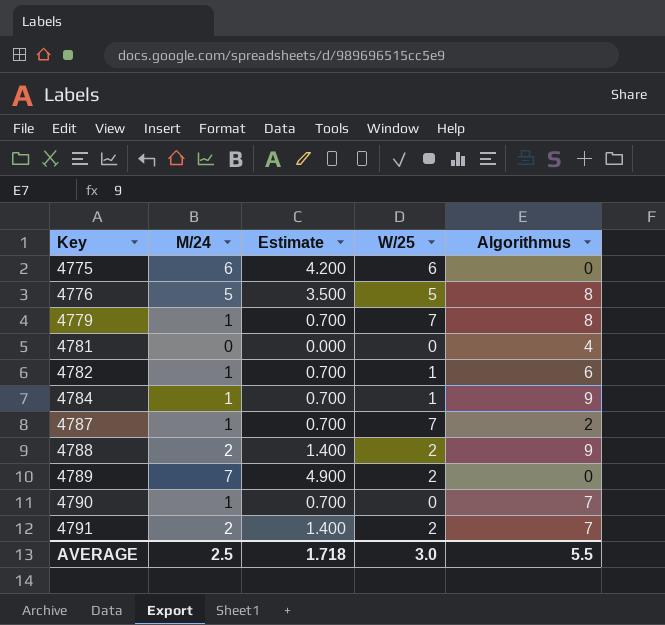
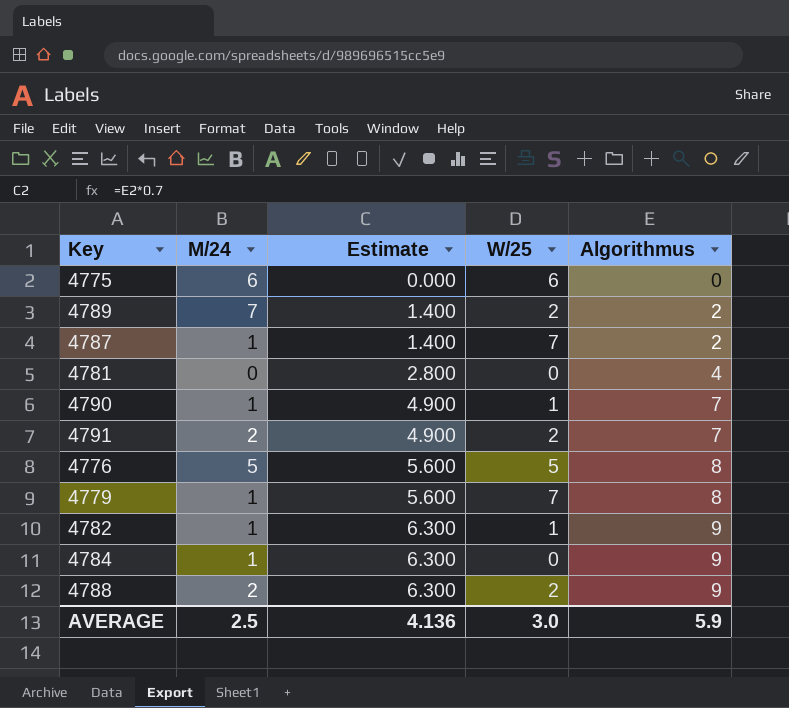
row order: Key ascending -> Estimate ascending
column Estimate | formula: [M/24] * 0.7 -> [Algorithmus] * 0.7
4789 | Algorithmus: 0 -> 2
4790 | W/25: 0 -> 1
4782 | Algorithmus: 6 -> 9
4784 | W/25: 1 -> 0
AVERAGE | Estimate: 1.718 -> 4.136
AVERAGE | Algorithmus: 5.5 -> 5.9

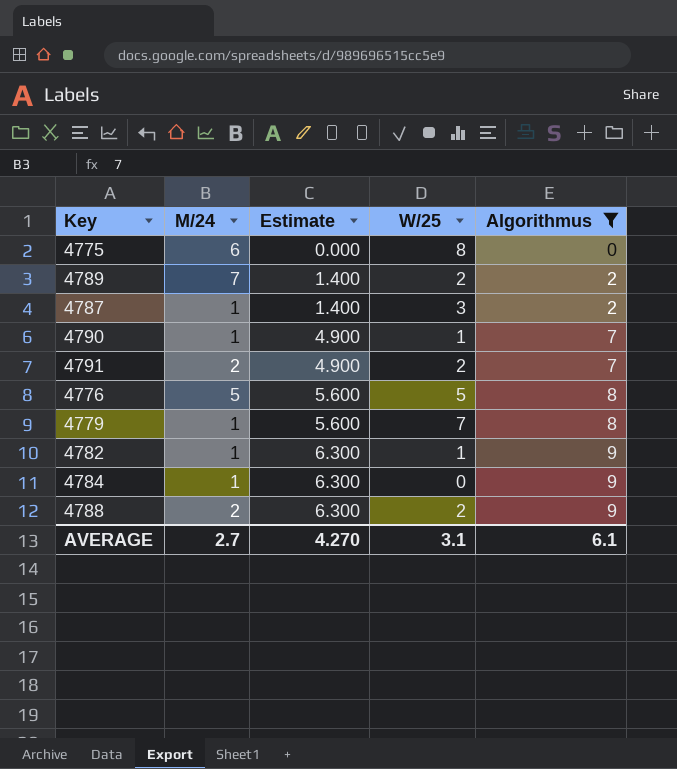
filter: none -> Algorithmus != 4
4775 | W/25: 6 -> 8
4787 | W/25: 7 -> 3
AVERAGE | M/24: 2.5 -> 2.7
AVERAGE | Estimate: 4.136 -> 4.270
AVERAGE | W/25: 3.0 -> 3.1
AVERAGE | Algorithmus: 5.9 -> 6.1

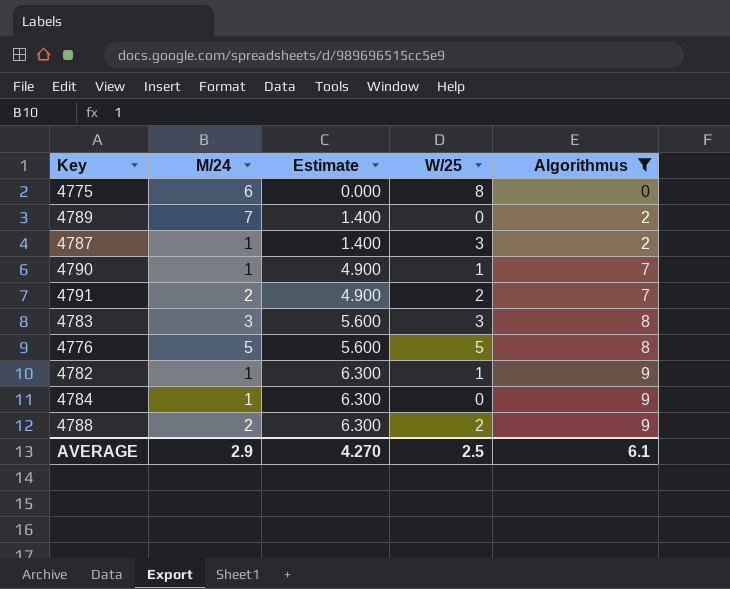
row 4779: 1 | 5.600 | 7 | 8 -> none
4789 | W/25: 2 -> 0
row 4783: none -> 3 | 5.600 | 3 | 8
AVERAGE | M/24: 2.7 -> 2.9
AVERAGE | W/25: 3.1 -> 2.5

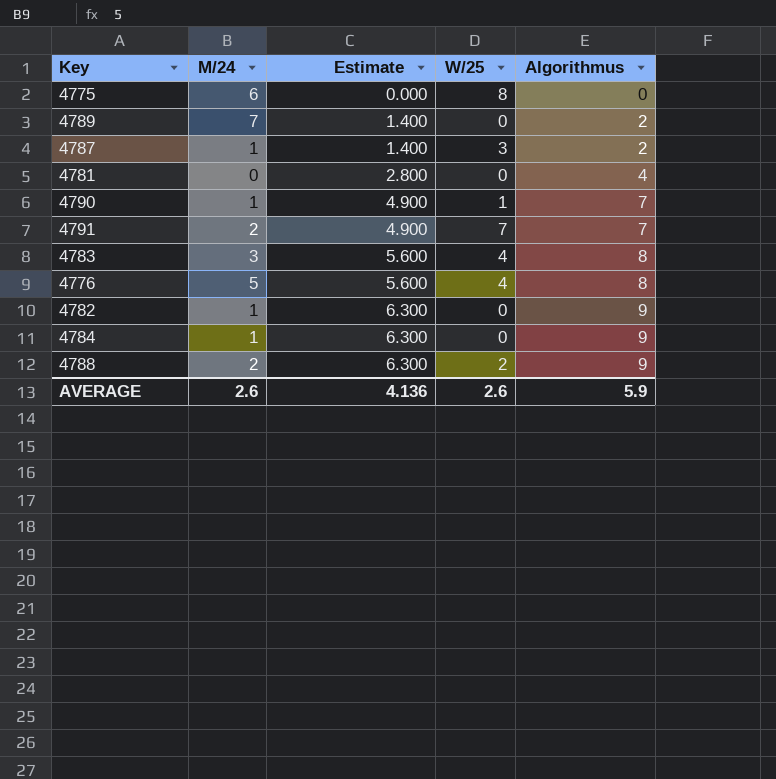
filter: Algorithmus != 4 -> none
4791 | W/25: 2 -> 7
4783 | W/25: 3 -> 4
4776 | W/25: 5 -> 4
4782 | W/25: 1 -> 0
AVERAGE | M/24: 2.9 -> 2.6
AVERAGE | Estimate: 4.270 -> 4.136
AVERAGE | W/25: 2.5 -> 2.6
AVERAGE | Algorithmus: 6.1 -> 5.9

